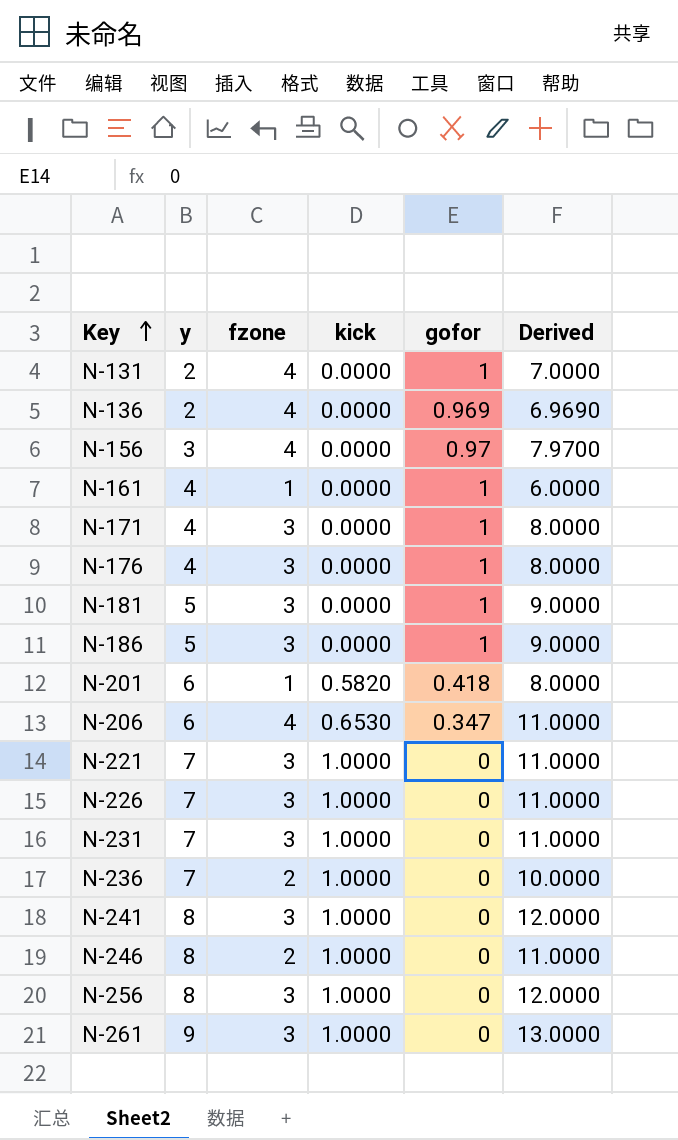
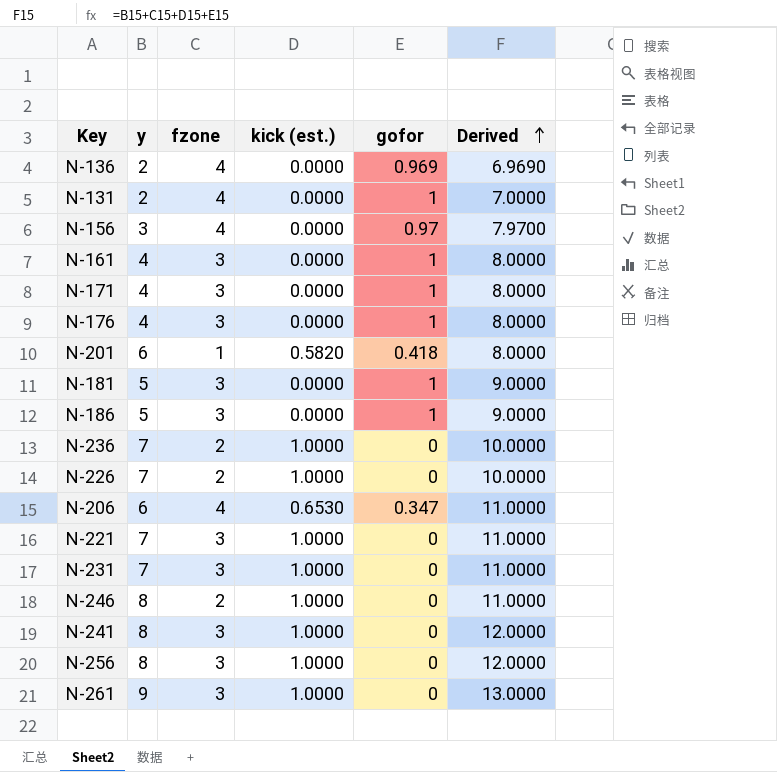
row order: Key ascending -> Derived ascending
column name: kick -> kick (est.)
N-161 | fzone: 1 -> 3
N-161 | Derived: 6.0000 -> 8.0000
N-226 | fzone: 3 -> 2
N-226 | Derived: 11.0000 -> 10.0000

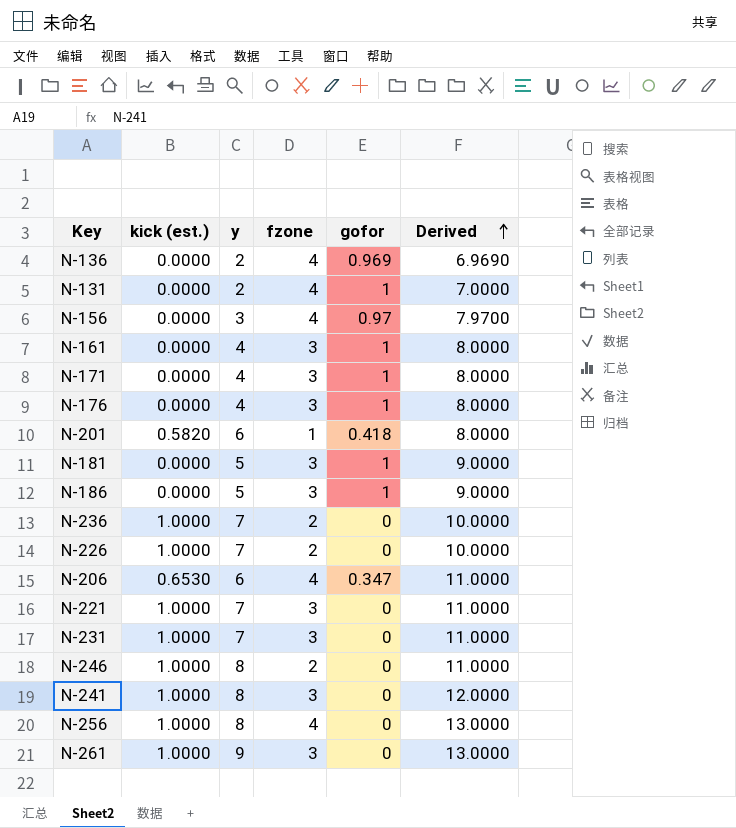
column kick (est.) | position: 4 -> 2
N-256 | fzone: 3 -> 4
N-256 | Derived: 12.0000 -> 13.0000

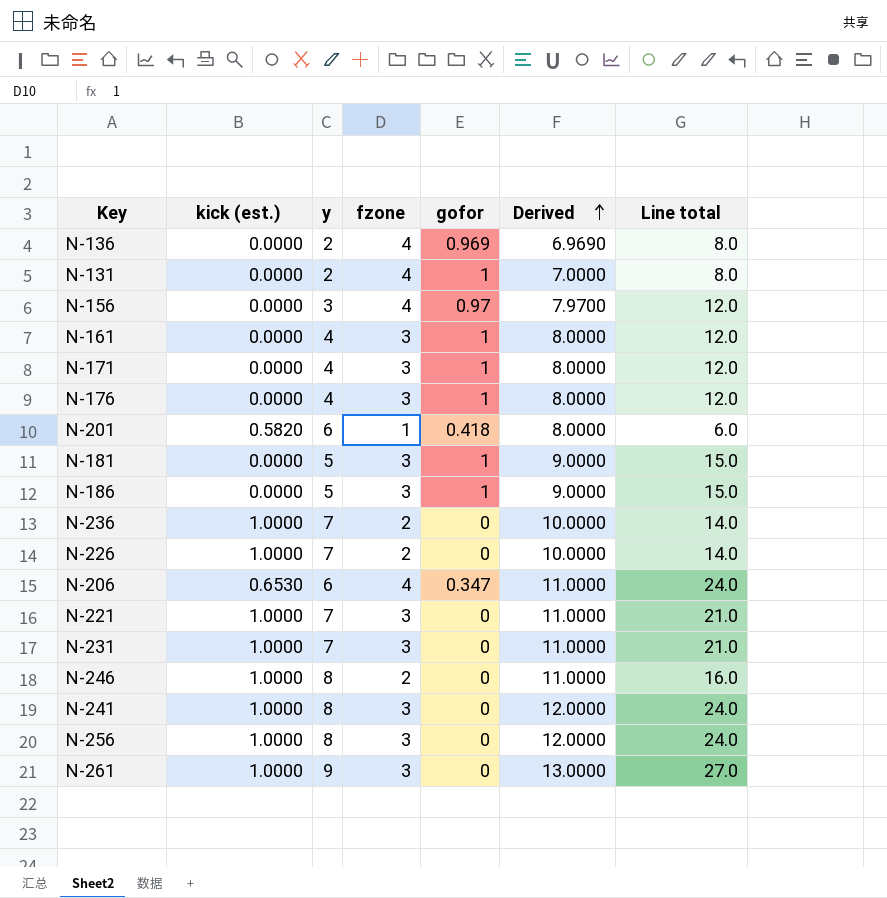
column Line total | formula: none -> [y] * [fzone]
N-256 | fzone: 4 -> 3
N-256 | Derived: 13.0000 -> 12.0000

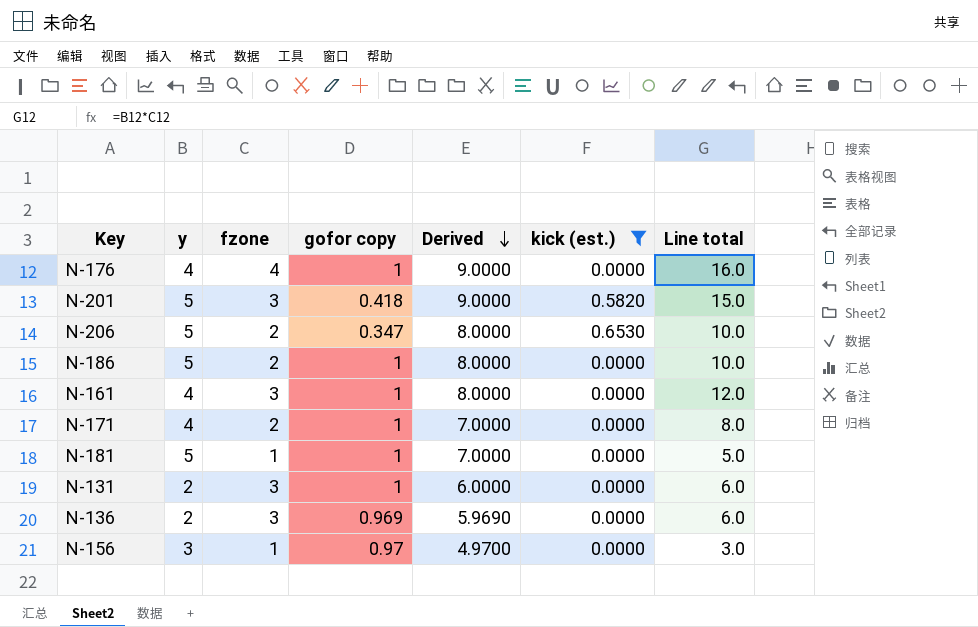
filter: none -> kick (est.) != 1.0000
row order: Derived ascending -> Derived descending
column name: gofor -> gofor copy
column kick (est.) | position: 2 -> 6
N-176 | fzone: 3 -> 4
N-176 | Derived: 8.0000 -> 9.0000
N-176 | Line total: 12.0 -> 16.0
N-201 | y: 6 -> 5
N-201 | fzone: 1 -> 3
N-201 | Derived: 8.0000 -> 9.0000
N-201 | Line total: 6.0 -> 15.0
N-206 | y: 6 -> 5
N-206 | fzone: 4 -> 2
N-206 | Derived: 11.0000 -> 8.0000
N-206 | Line total: 24.0 -> 10.0
N-186 | fzone: 3 -> 2
N-186 | Derived: 9.0000 -> 8.0000
N-186 | Line total: 15.0 -> 10.0
N-171 | fzone: 3 -> 2
N-171 | Derived: 8.0000 -> 7.0000
N-171 | Line total: 12.0 -> 8.0
N-181 | fzone: 3 -> 1
N-181 | Derived: 9.0000 -> 7.0000
N-181 | Line total: 15.0 -> 5.0
N-131 | fzone: 4 -> 3
N-131 | Derived: 7.0000 -> 6.0000
N-131 | Line total: 8.0 -> 6.0
N-136 | fzone: 4 -> 3
N-136 | Derived: 6.9690 -> 5.9690
N-136 | Line total: 8.0 -> 6.0
N-156 | fzone: 4 -> 1
N-156 | Derived: 7.9700 -> 4.9700
N-156 | Line total: 12.0 -> 3.0

